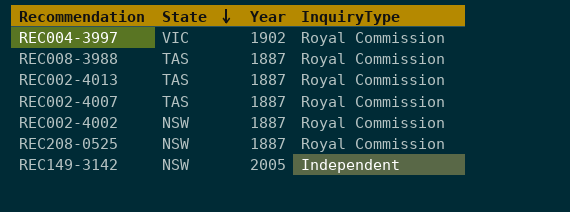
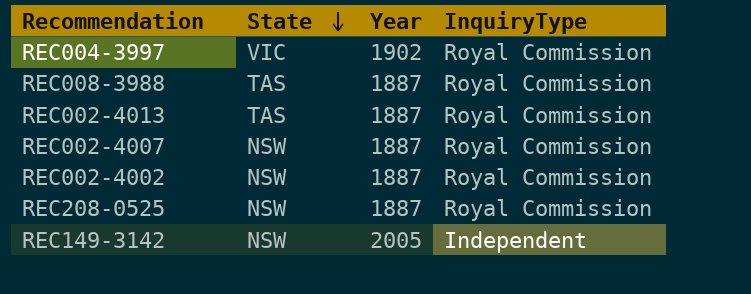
REC002-4007 | State: TAS -> NSW

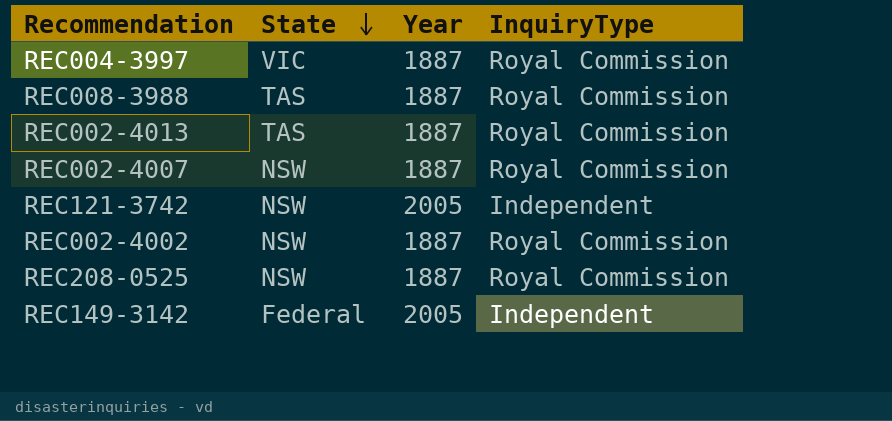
REC004-3997 | Year: 1902 -> 1887
row REC121-3742: none -> NSW | 2005 | Independent
REC149-3142 | State: NSW -> Federal

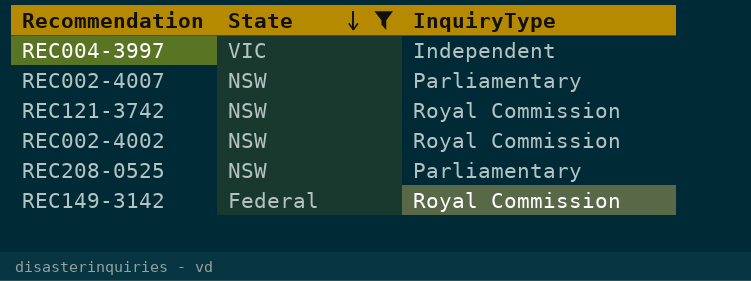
filter: none -> State != TAS
column Year | position: 3 -> none
REC004-3997 | InquiryType: Royal Commission -> Independent
REC002-4007 | InquiryType: Royal Commission -> Parliamentary
REC121-3742 | InquiryType: Independent -> Royal Commission
REC208-0525 | InquiryType: Royal Commission -> Parliamentary
REC149-3142 | InquiryType: Independent -> Royal Commission

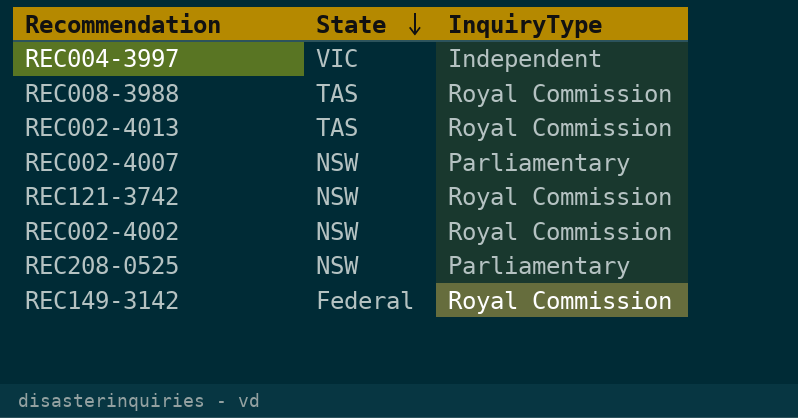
filter: State != TAS -> none

